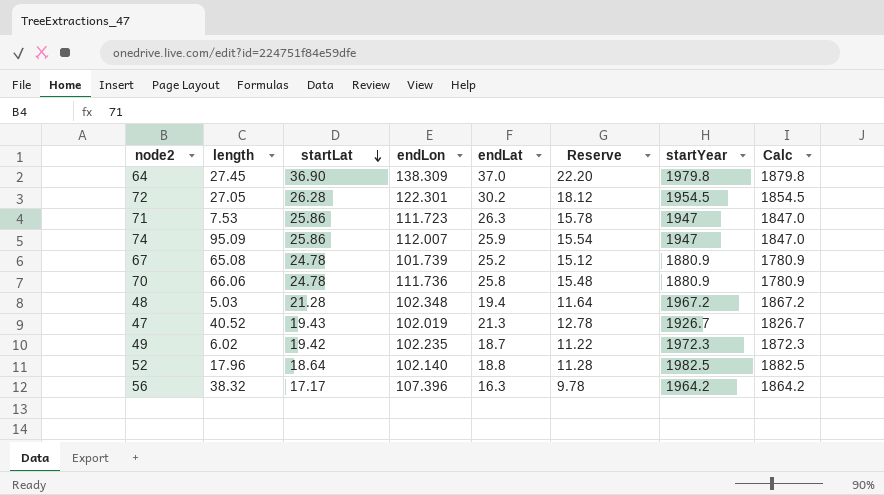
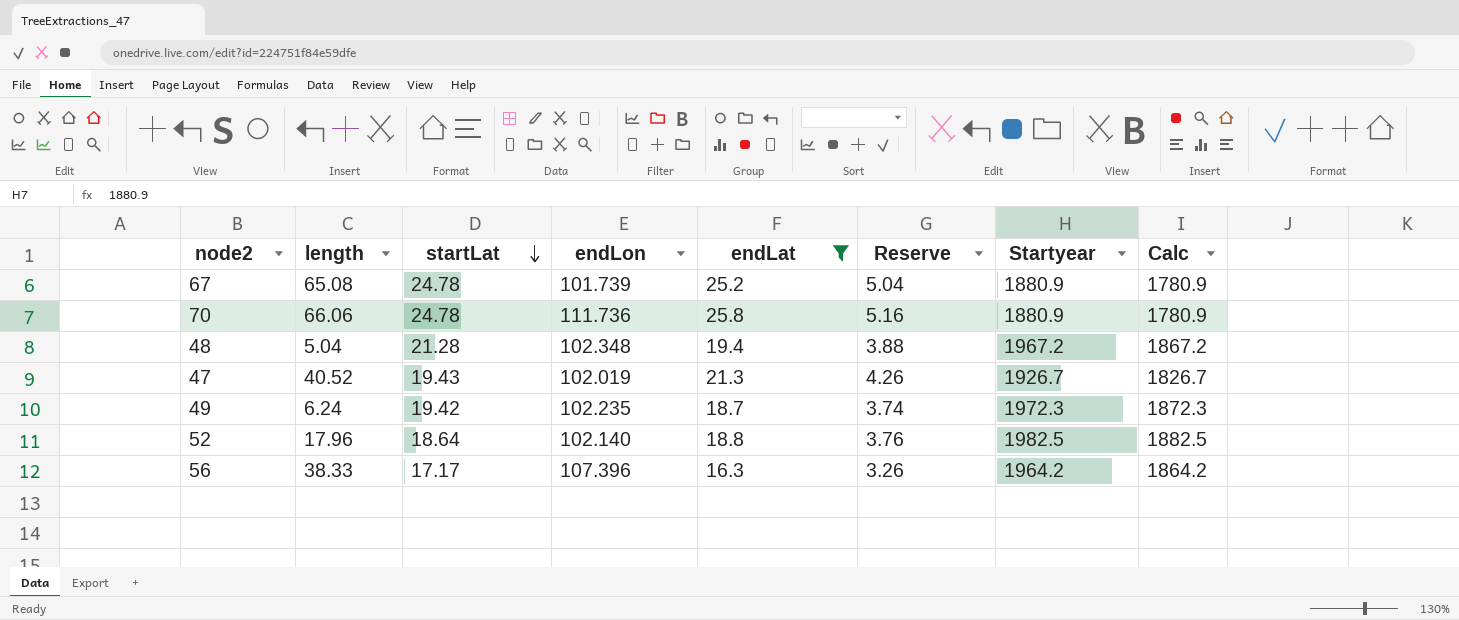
filter: none -> endLat <= 25.8
column Reserve | formula: [endLat] * 0.6 -> [endLat] * 0.2
column name: startYear -> Startyear
48 | length: 5.03 -> 5.04
49 | length: 6.02 -> 6.24
56 | length: 38.32 -> 38.33

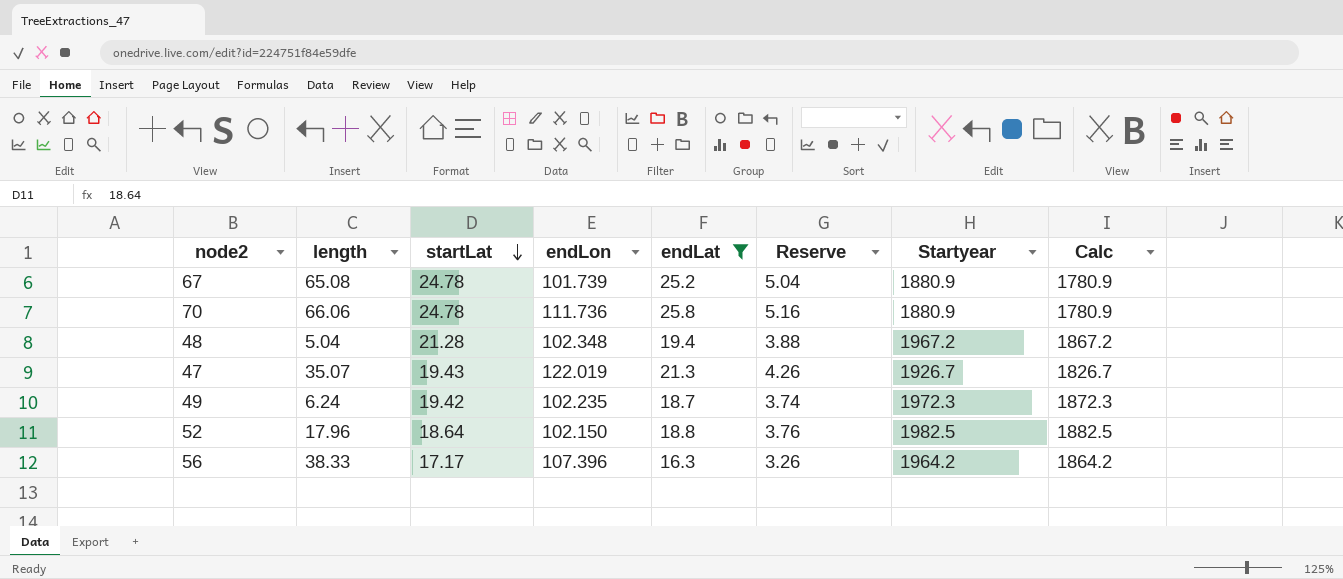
47 | length: 40.52 -> 35.07
47 | endLon: 102.019 -> 122.019
52 | endLon: 102.140 -> 102.150

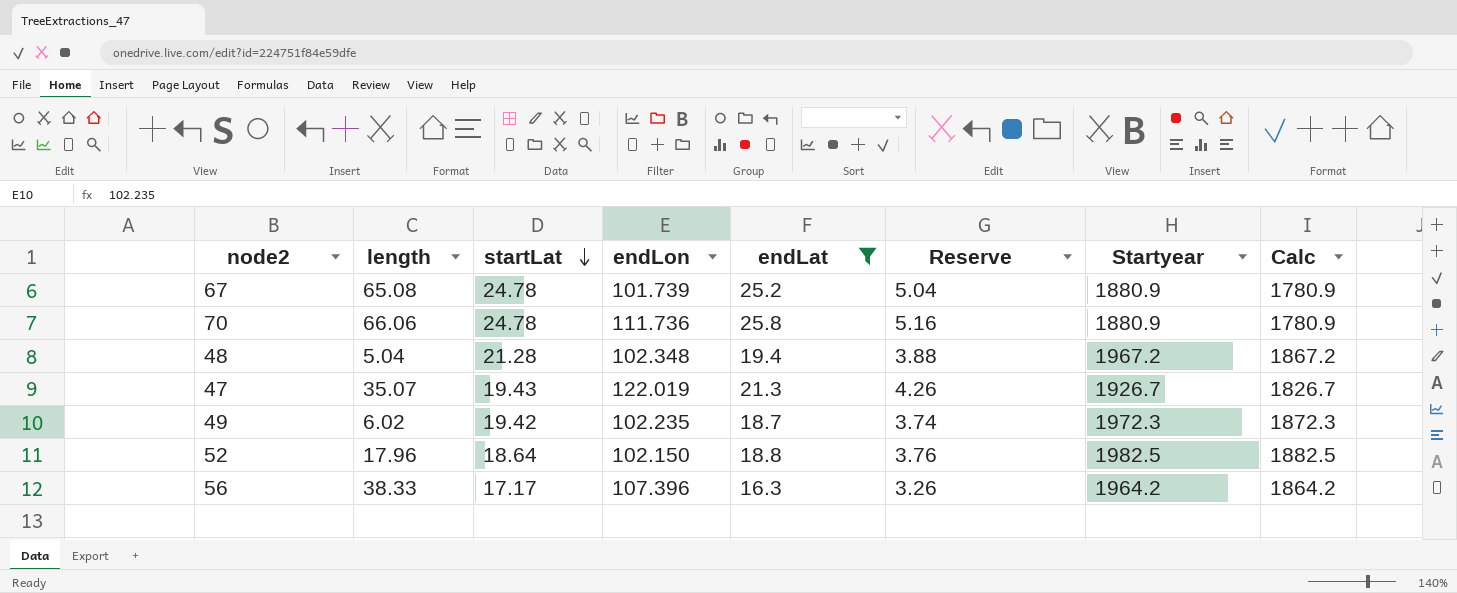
49 | length: 6.24 -> 6.02

